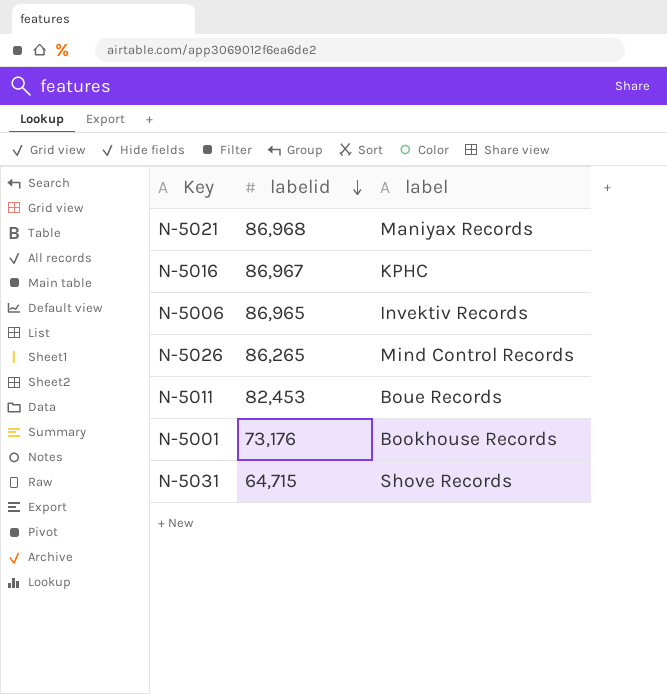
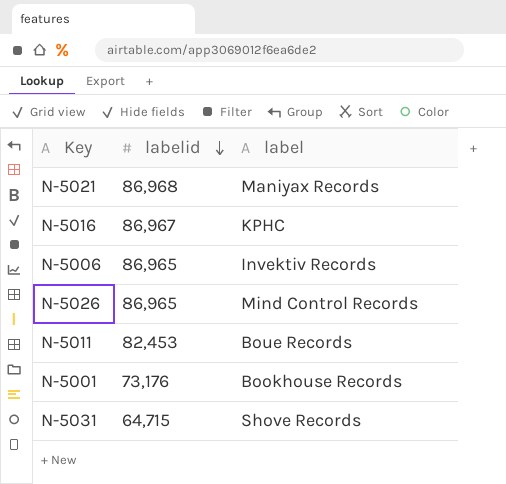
N-5026 | labelid: 86,265 -> 86,965

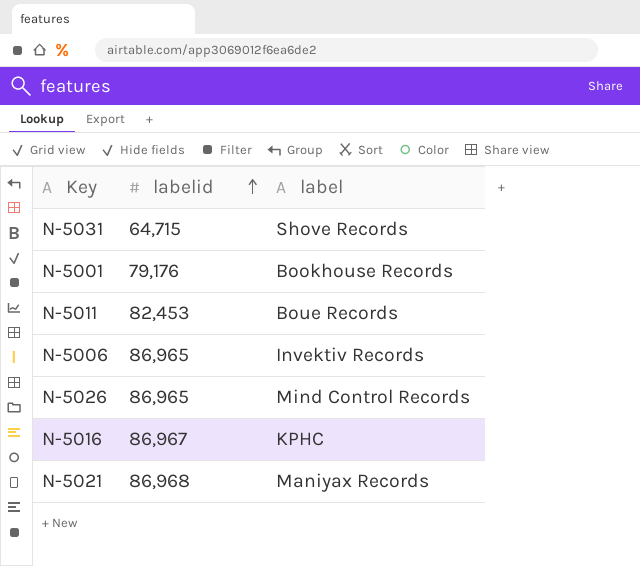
row order: labelid descending -> labelid ascending
N-5001 | labelid: 73,176 -> 79,176

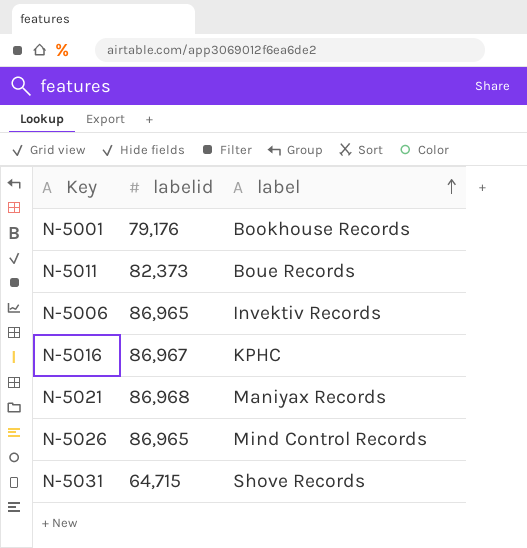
row order: labelid ascending -> label ascending
N-5011 | labelid: 82,453 -> 82,373

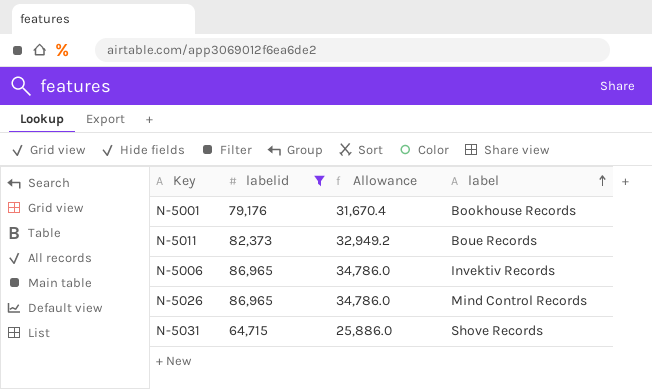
filter: none -> labelid <= 86,965
column Allowance | formula: none -> [labelid] * 0.4

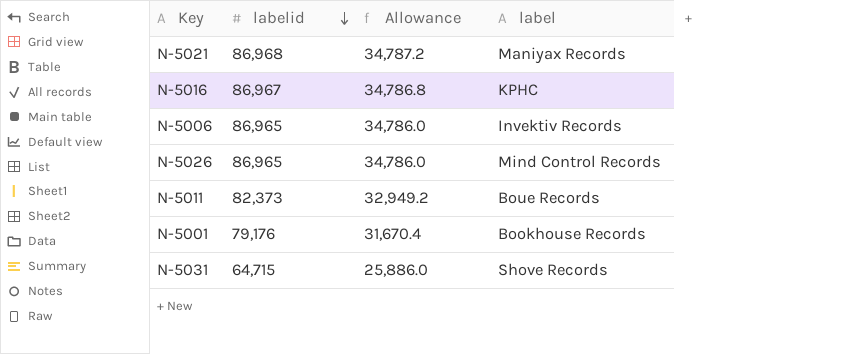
filter: labelid <= 86,965 -> none
row order: label ascending -> labelid descending

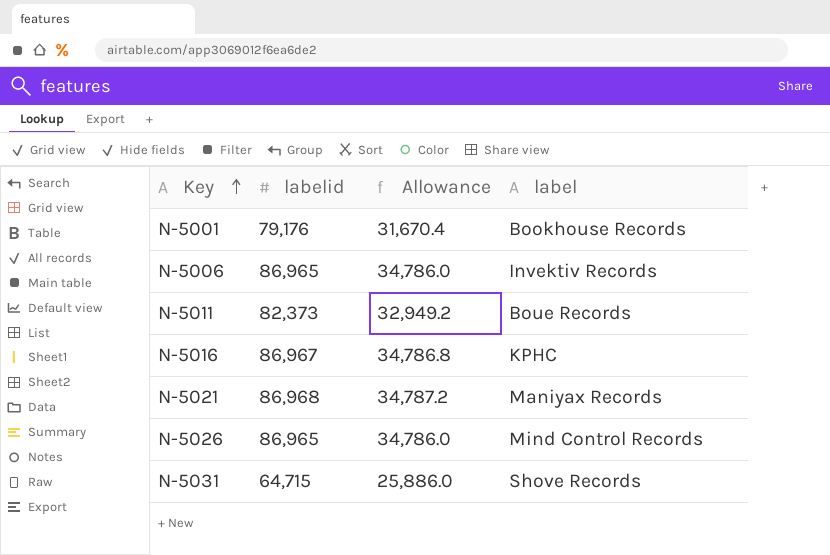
row order: labelid descending -> Key ascending

